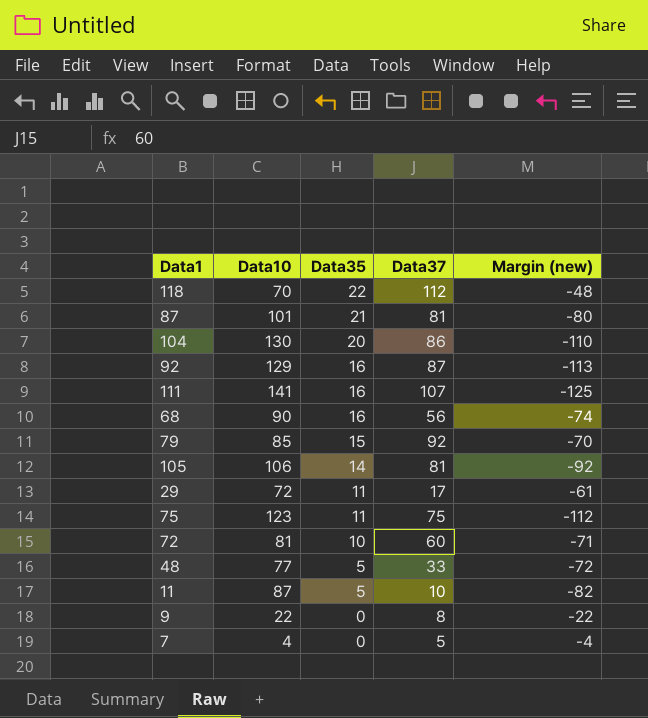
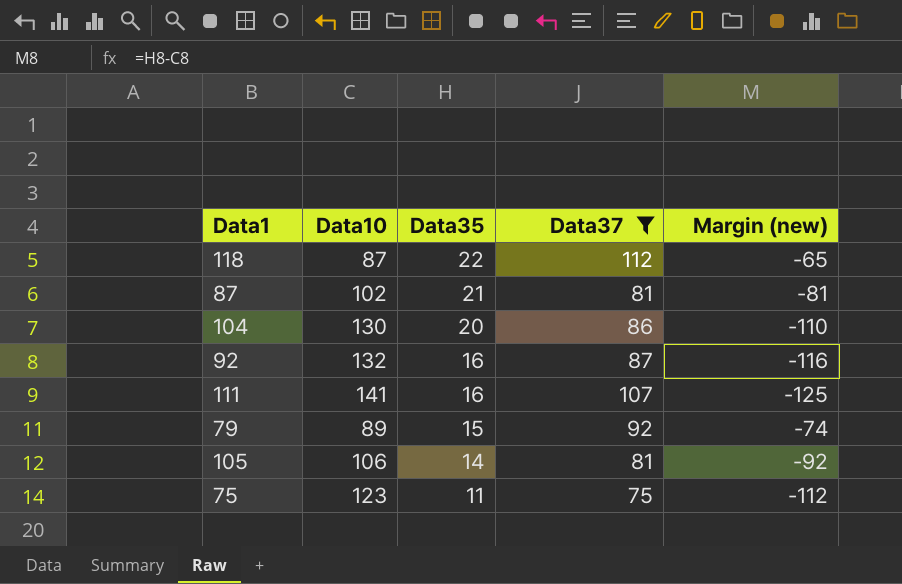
filter: none -> Data37 >= 75
118 | Data10: 70 -> 87
118 | Margin (new): -48 -> -65
87 | Data10: 101 -> 102
87 | Margin (new): -80 -> -81
92 | Data10: 129 -> 132
92 | Margin (new): -113 -> -116
79 | Data10: 85 -> 89
79 | Margin (new): -70 -> -74

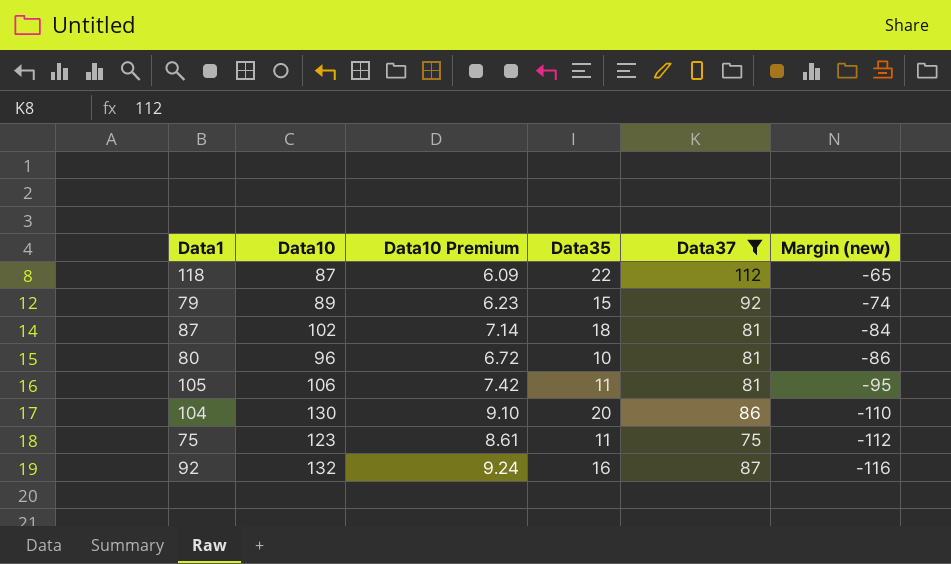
row order: Data35 descending -> Margin (new) descending
column Data10 Premium | formula: none -> [Data10] * 0.07
row 111: 141 | 16 | 107 | -125 -> none
87 | Data35: 21 -> 18
87 | Margin (new): -81 -> -84
row 80: none -> 96 | 6.72 | 10 | 81 | -86
105 | Data35: 14 -> 11
105 | Margin (new): -92 -> -95

